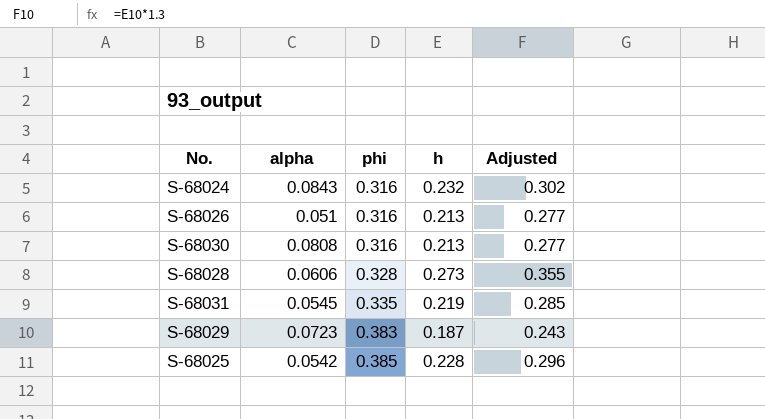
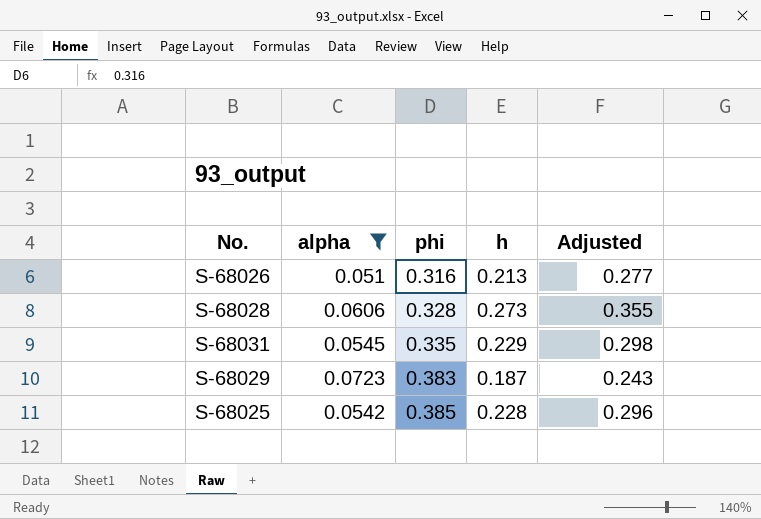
filter: none -> alpha <= 0.0723
S-68031 | h: 0.219 -> 0.229
S-68031 | Adjusted: 0.285 -> 0.298

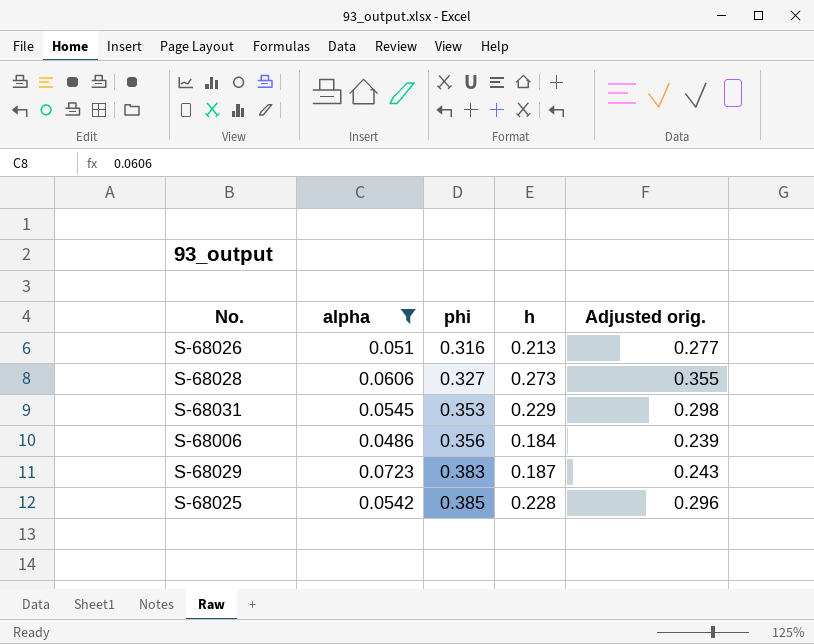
column name: Adjusted -> Adjusted orig.
S-68028 | phi: 0.328 -> 0.327
S-68031 | phi: 0.335 -> 0.353
row S-68006: none -> 0.0486 | 0.356 | 0.184 | 0.239

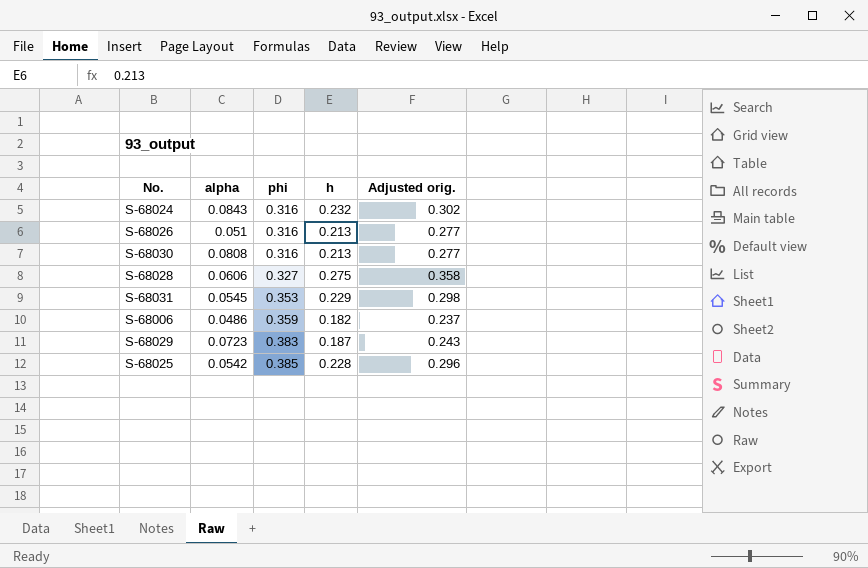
filter: alpha <= 0.0723 -> none
S-68028 | h: 0.273 -> 0.275
S-68028 | Adjusted orig.: 0.355 -> 0.358
S-68006 | phi: 0.356 -> 0.359
S-68006 | h: 0.184 -> 0.182
S-68006 | Adjusted orig.: 0.239 -> 0.237

